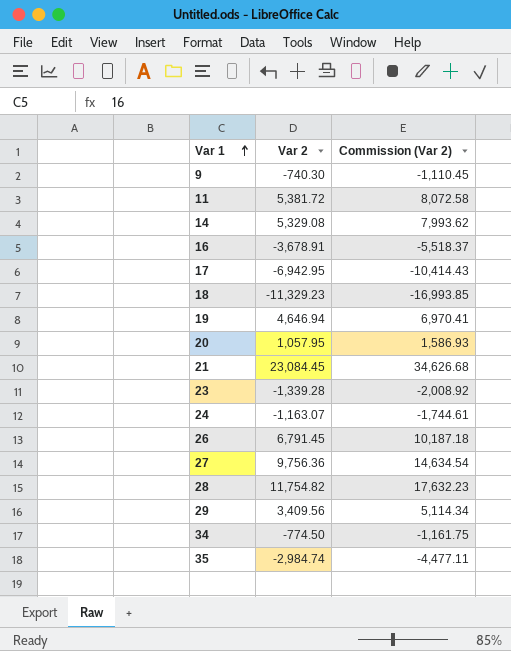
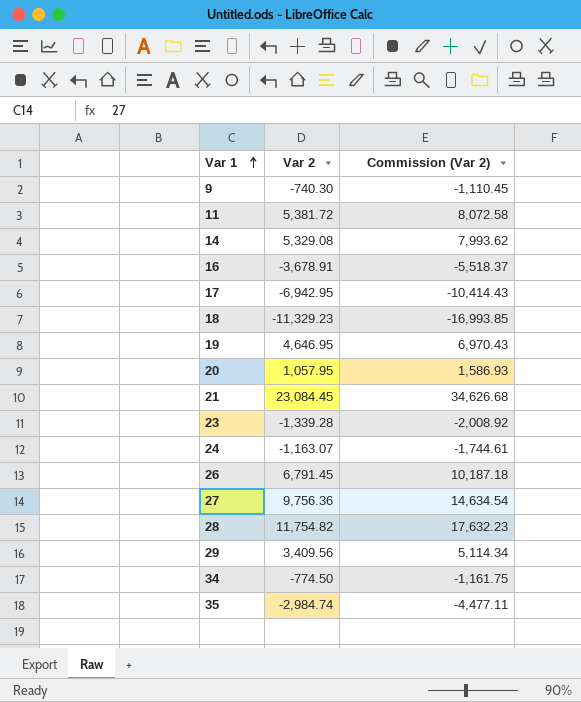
19 | Var 2: 4,646.94 -> 4,646.95
19 | Commission (Var 2): 6,970.41 -> 6,970.43

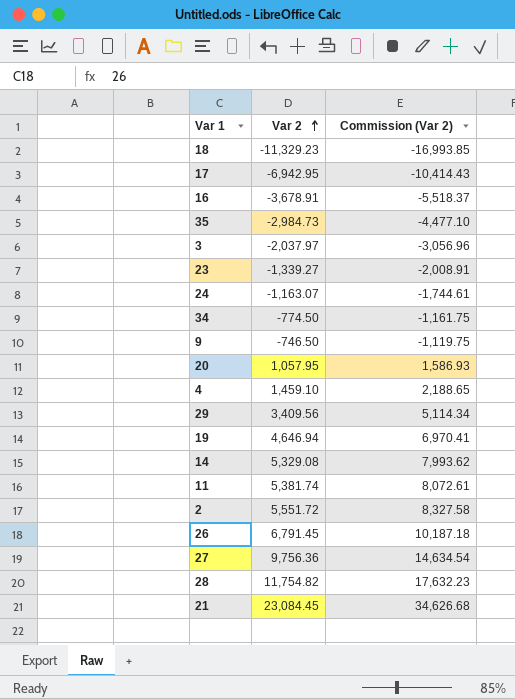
row order: Var 1 ascending -> Var 2 ascending
35 | Var 2: -2,984.74 -> -2,984.73
35 | Commission (Var 2): -4,477.11 -> -4,477.10
row 3: none -> -2,037.97 | -3,056.96
23 | Var 2: -1,339.28 -> -1,339.27
23 | Commission (Var 2): -2,008.92 -> -2,008.91
9 | Var 2: -740.30 -> -746.50
9 | Commission (Var 2): -1,110.45 -> -1,119.75
row 4: none -> 1,459.10 | 2,188.65
19 | Var 2: 4,646.95 -> 4,646.94
19 | Commission (Var 2): 6,970.43 -> 6,970.41
11 | Var 2: 5,381.72 -> 5,381.74
11 | Commission (Var 2): 8,072.58 -> 8,072.61
row 2: none -> 5,551.72 | 8,327.58

